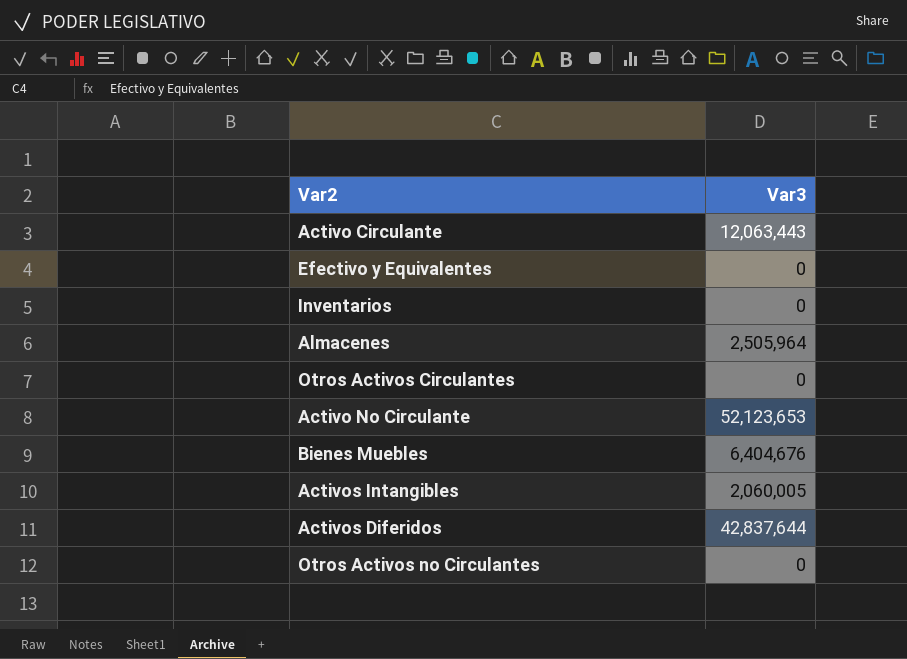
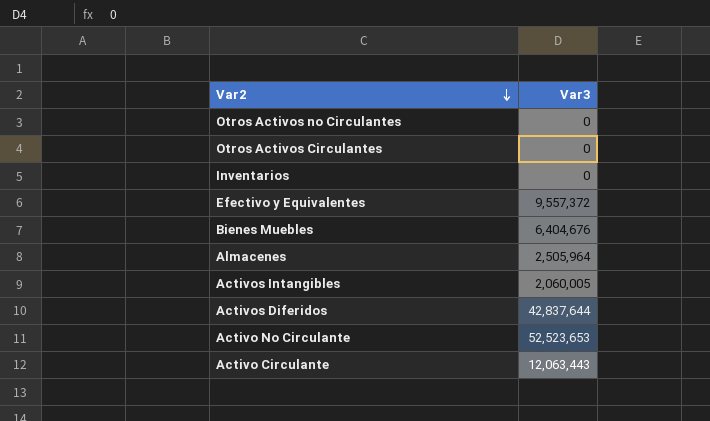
row order: none -> Var2 descending
Efectivo y Equivalentes | Var3: 0 -> 9,557,372
Activo No Circulante | Var3: 52,123,653 -> 52,523,653

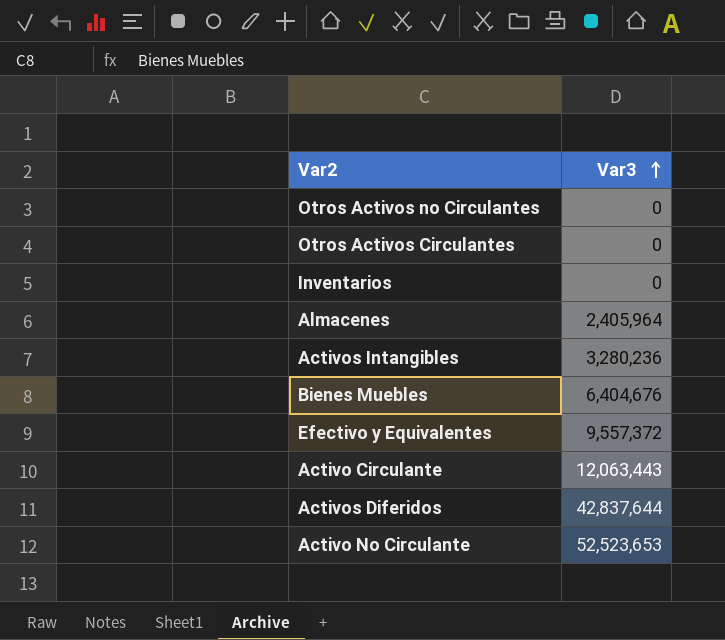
row order: Var2 descending -> Var3 ascending
Almacenes | Var3: 2,505,964 -> 2,405,964
Activos Intangibles | Var3: 2,060,005 -> 3,280,236

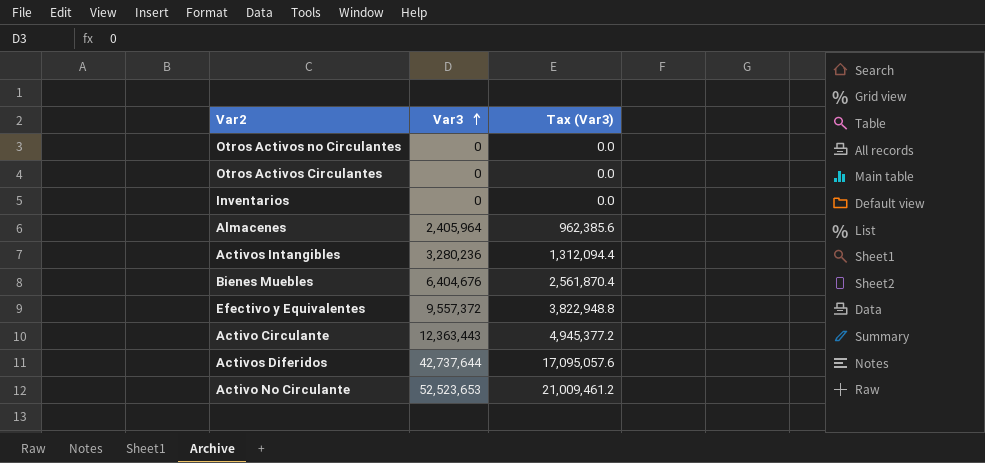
column Tax (Var3) | formula: none -> [Var3] * 0.4
Activo Circulante | Var3: 12,063,443 -> 12,363,443
Activos Diferidos | Var3: 42,837,644 -> 42,737,644

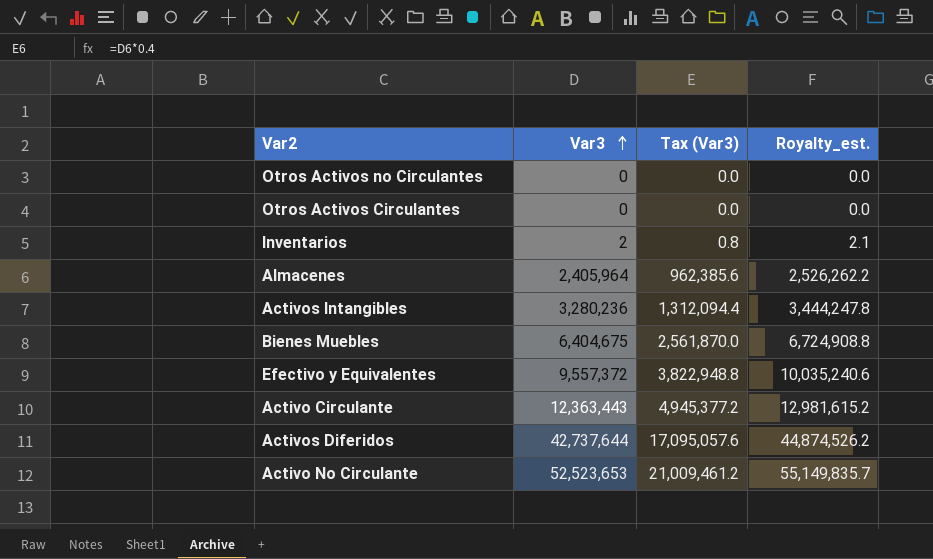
column Royalty_est. | formula: none -> [Var3] * 1.05
Inventarios | Var3: 0 -> 2
Inventarios | Tax (Var3): 0.0 -> 0.8
Bienes Muebles | Var3: 6,404,676 -> 6,404,675
Bienes Muebles | Tax (Var3): 2,561,870.4 -> 2,561,870.0

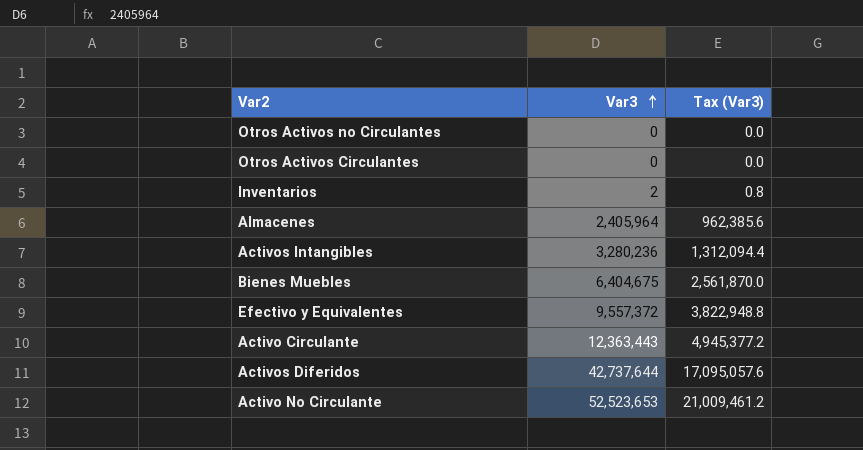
column Royalty_est. | formula: [Var3] * 1.05 -> none

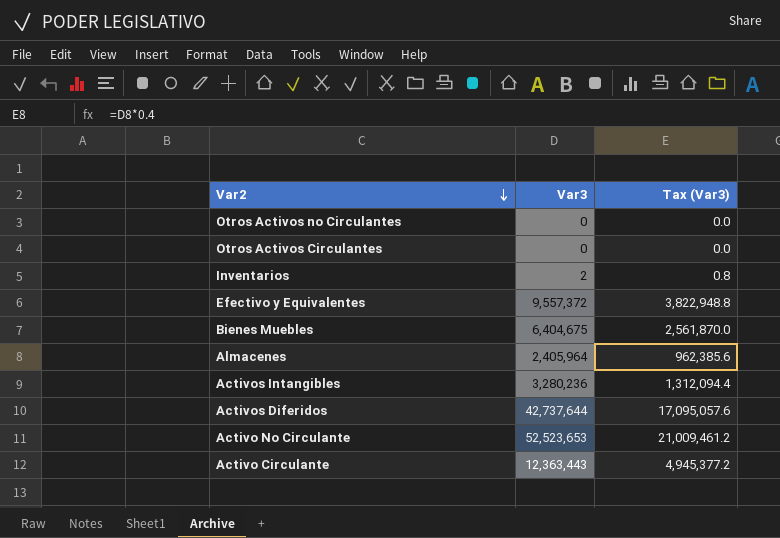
row order: Var3 ascending -> Var2 descending

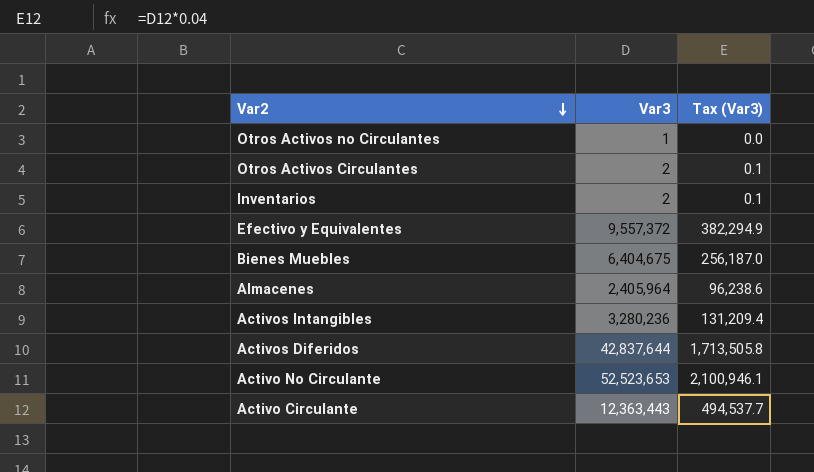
column Tax (Var3) | formula: [Var3] * 0.4 -> [Var3] * 0.04
Otros Activos no Circulantes | Var3: 0 -> 1
Otros Activos Circulantes | Var3: 0 -> 2
Activos Diferidos | Var3: 42,737,644 -> 42,837,644

